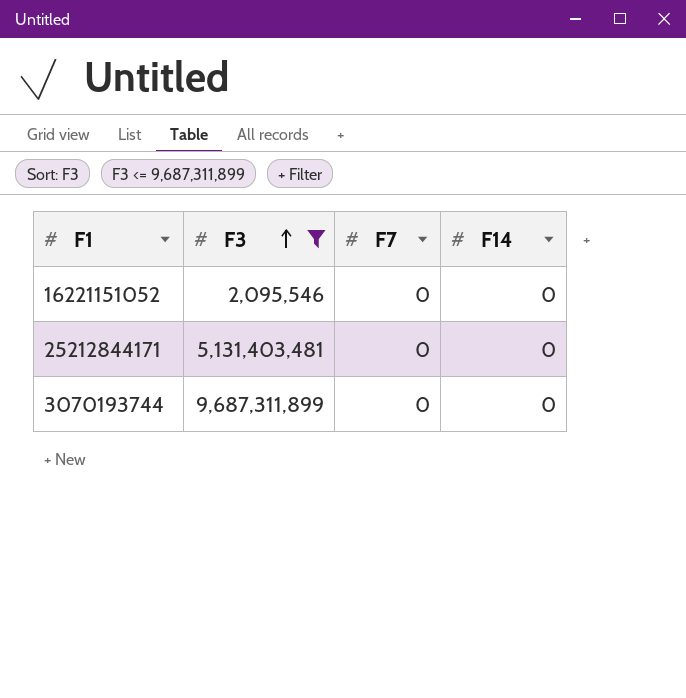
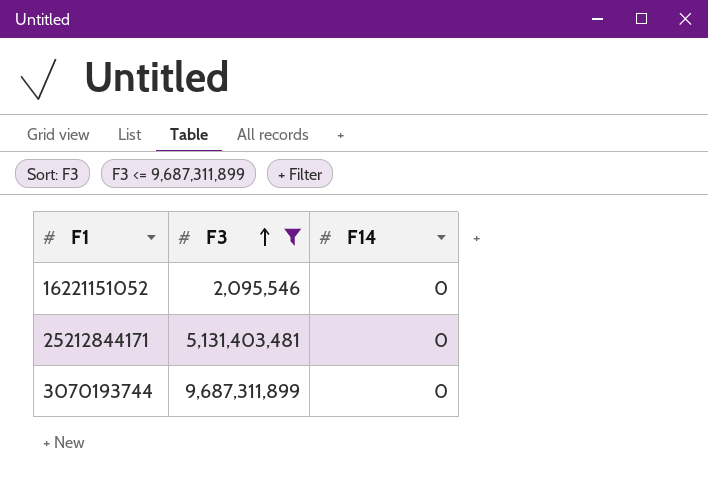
column F7 | position: 3 -> none

